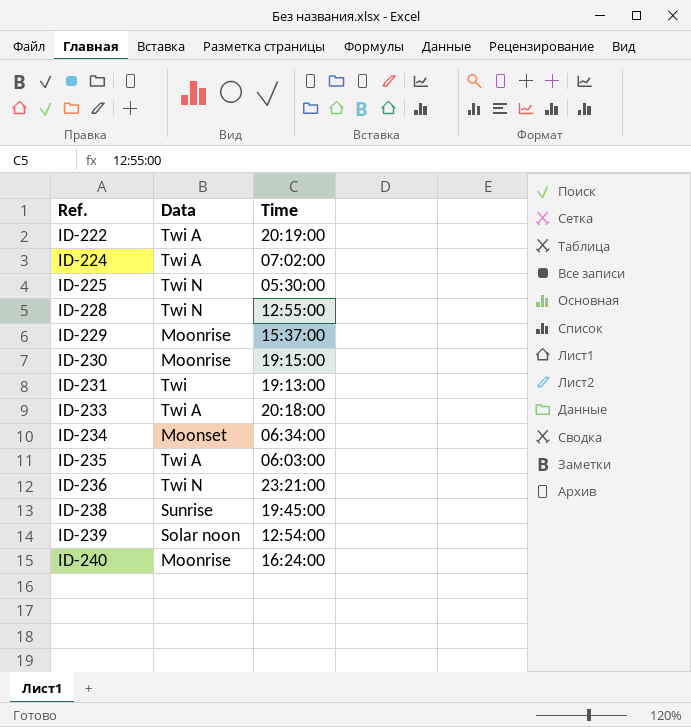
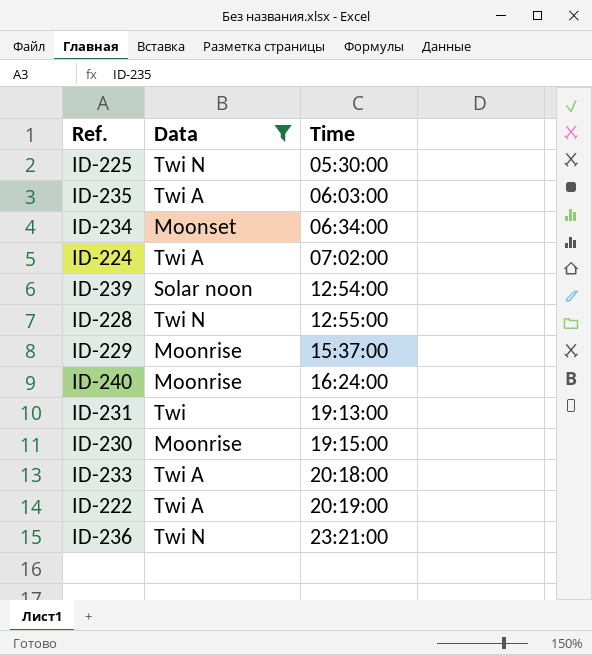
filter: none -> Data != Sunrise
row order: Ref. ascending -> Time ascending

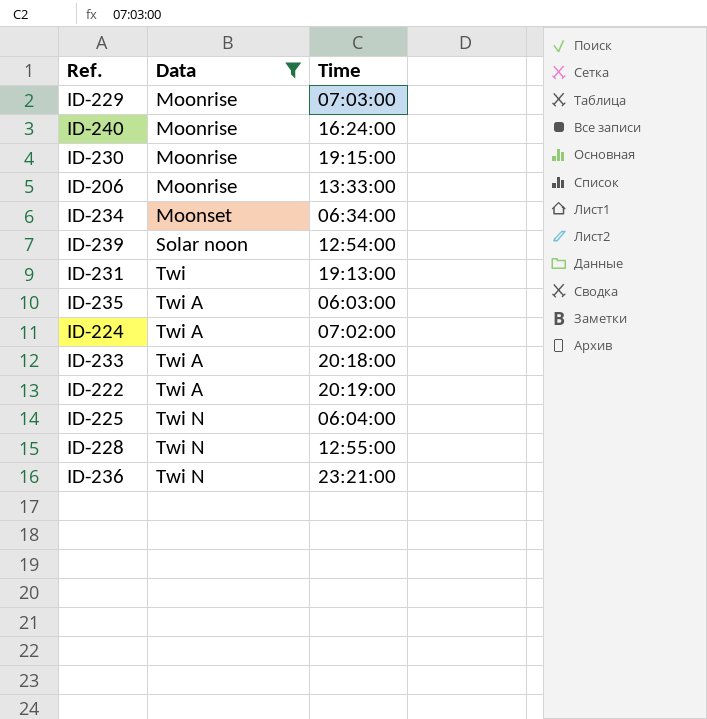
row order: Time ascending -> Data ascending
ID-229 | Time: 15:37:00 -> 07:03:00
row ID-206: none -> Moonrise | 13:33:00
ID-225 | Time: 05:30:00 -> 06:04:00

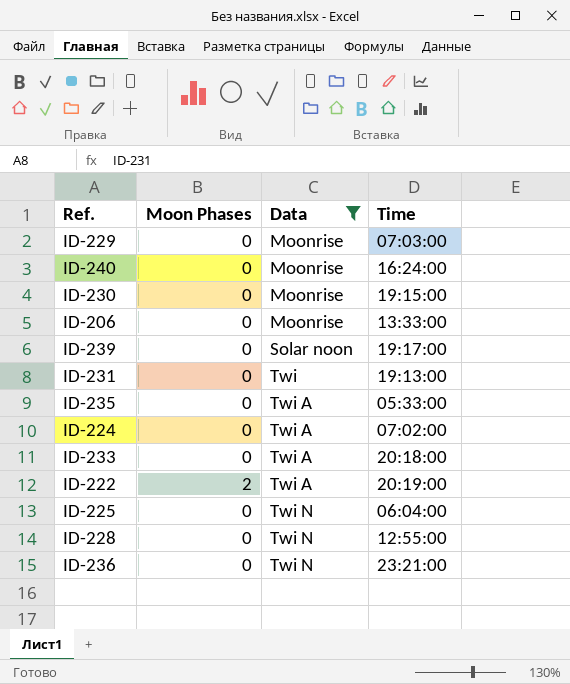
column Moon Phases | position: none -> 2
row ID-234: Moonset | 06:34:00 -> none
ID-239 | Time: 12:54:00 -> 19:17:00
ID-235 | Time: 06:03:00 -> 05:33:00

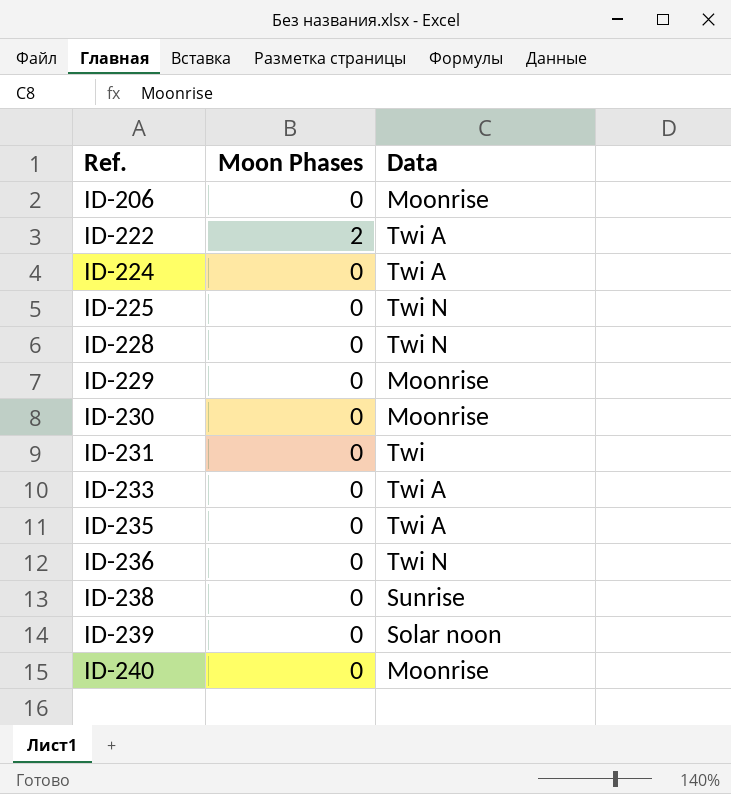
filter: Data != Sunrise -> none
row order: Data ascending -> Ref. ascending
column Time | position: 4 -> none

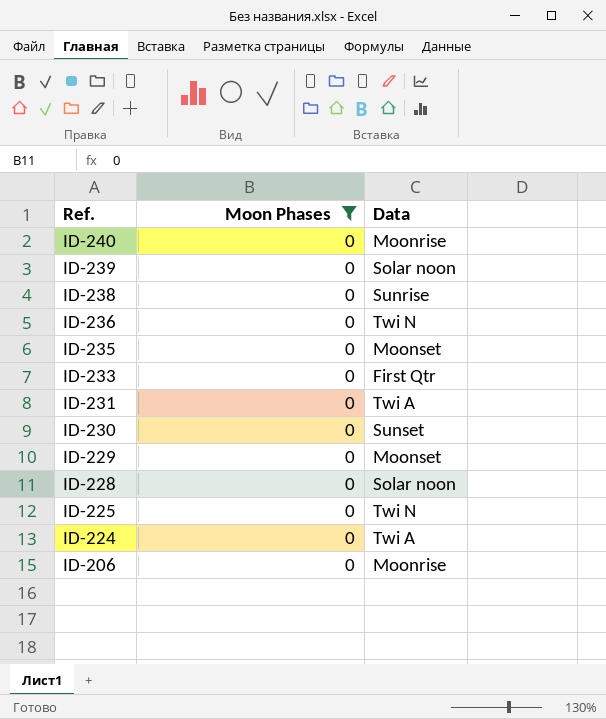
filter: none -> Moon Phases = 0
row order: Ref. ascending -> Ref. descending
ID-235 | Data: Twi A -> Moonset
ID-233 | Data: Twi A -> First Qtr
ID-231 | Data: Twi -> Twi A
ID-230 | Data: Moonrise -> Sunset
ID-229 | Data: Moonrise -> Moonset
ID-228 | Data: Twi N -> Solar noon

